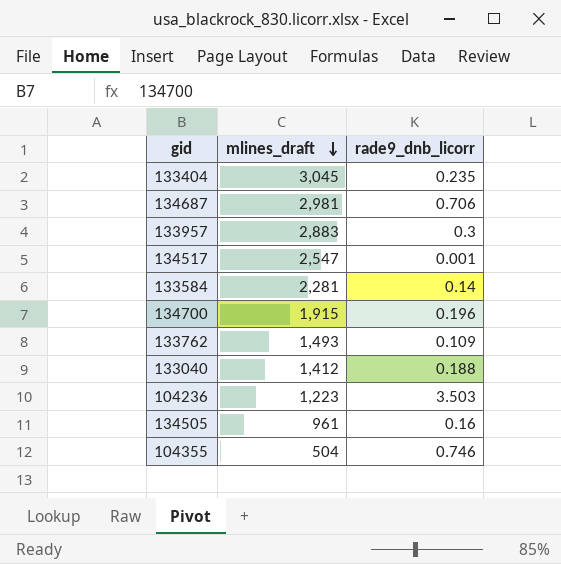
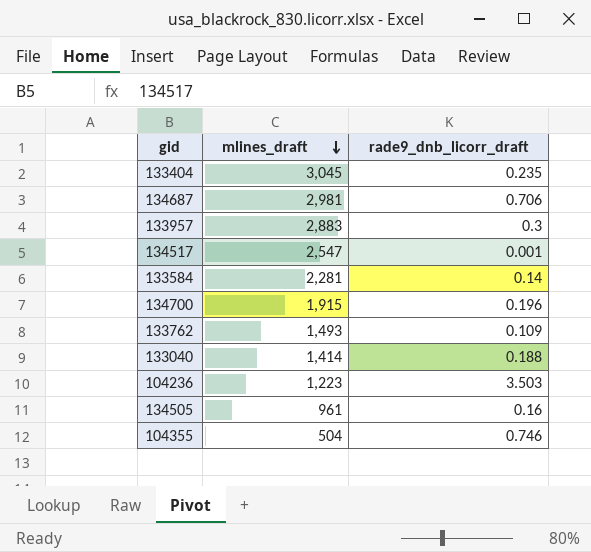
column name: rade9_dnb_licorr -> rade9_dnb_licorr_draft
133040 | mlines_draft: 1,412 -> 1,414

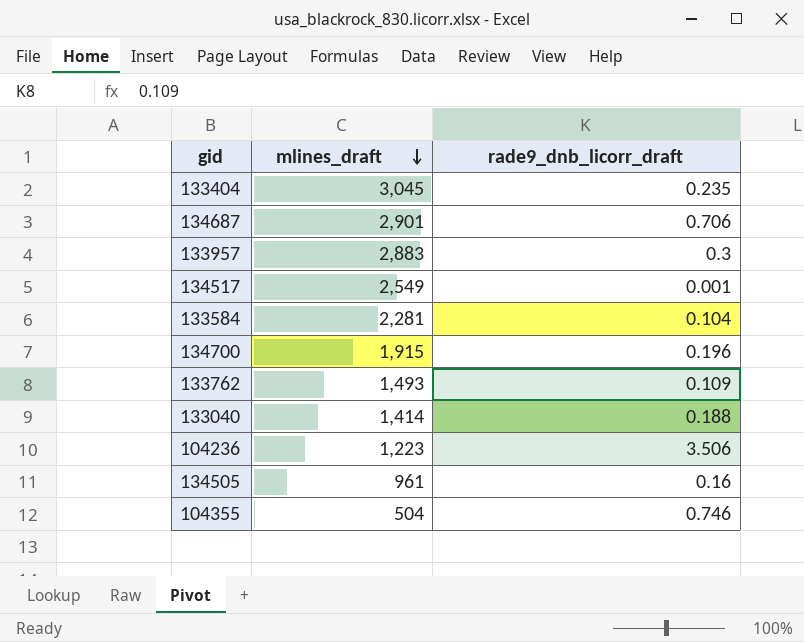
134687 | mlines_draft: 2,981 -> 2,901
134517 | mlines_draft: 2,547 -> 2,549
133584 | rade9_dnb_licorr_draft: 0.14 -> 0.104
104236 | rade9_dnb_licorr_draft: 3.503 -> 3.506

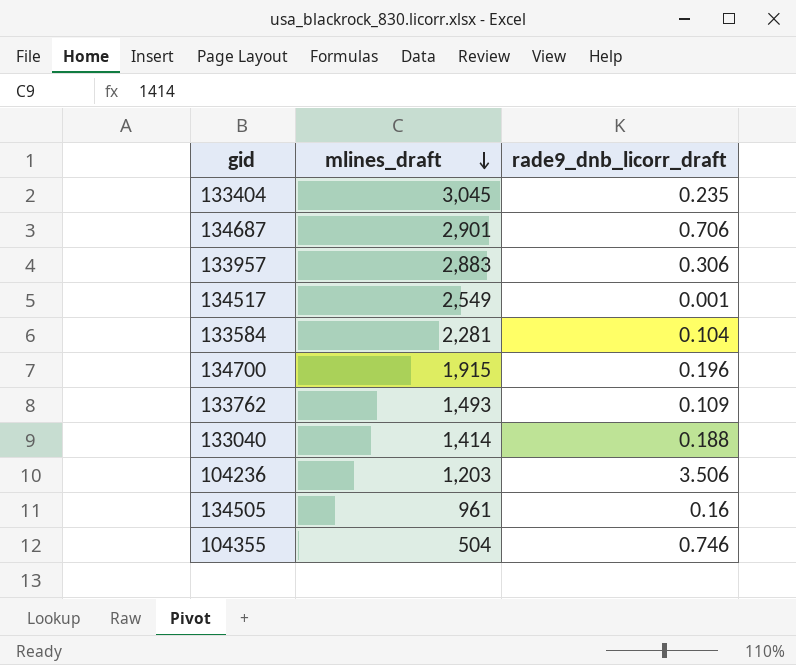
133957 | rade9_dnb_licorr_draft: 0.3 -> 0.306
104236 | mlines_draft: 1,223 -> 1,203

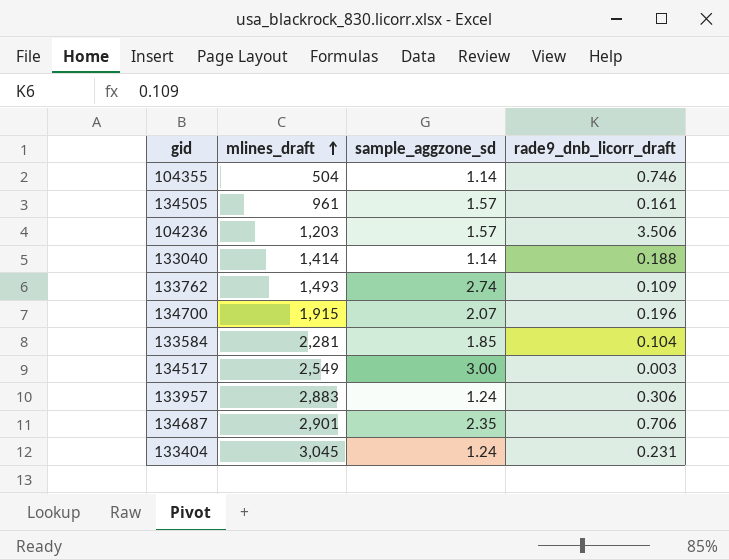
row order: mlines_draft descending -> mlines_draft ascending
column sample_aggzone_sd | position: none -> 3
134505 | rade9_dnb_licorr_draft: 0.16 -> 0.161
134517 | rade9_dnb_licorr_draft: 0.001 -> 0.003
133404 | rade9_dnb_licorr_draft: 0.235 -> 0.231

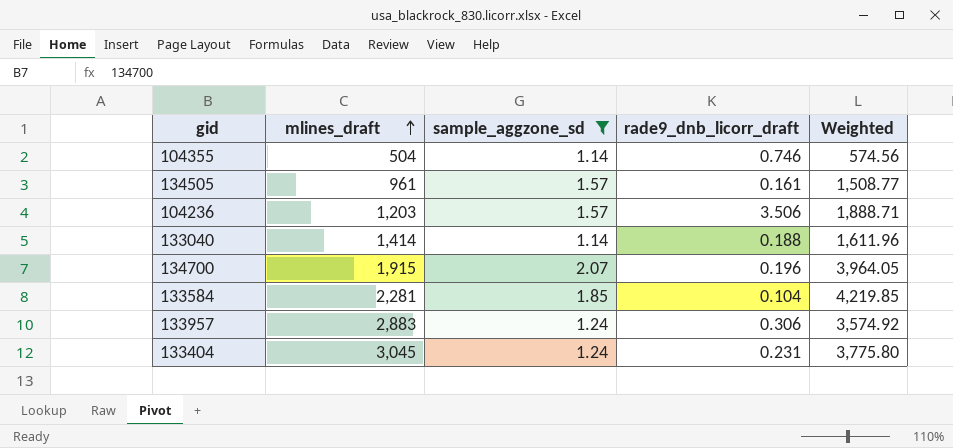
filter: none -> sample_aggzone_sd <= 2.07
column Weighted | formula: none -> [mlines_draft] * [sample_aggzone_sd]

